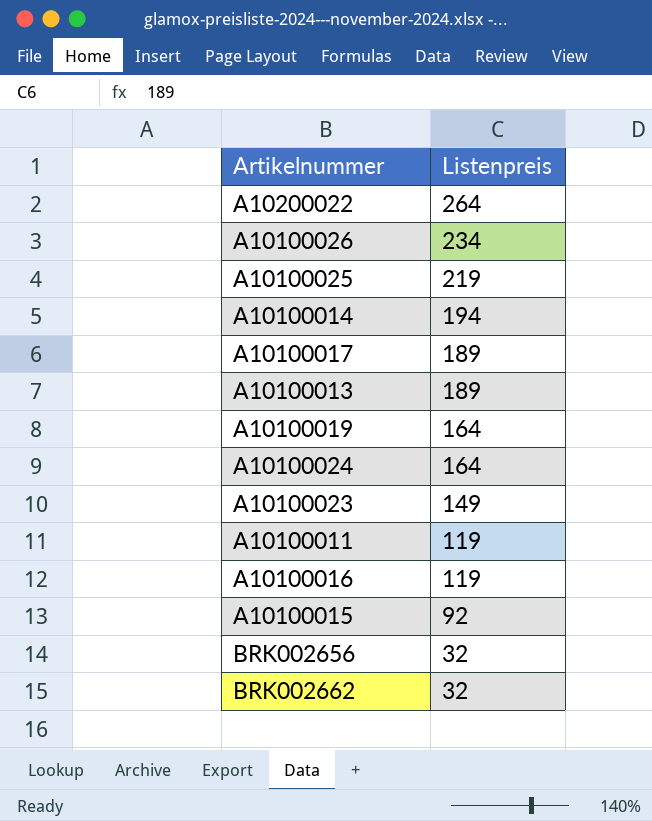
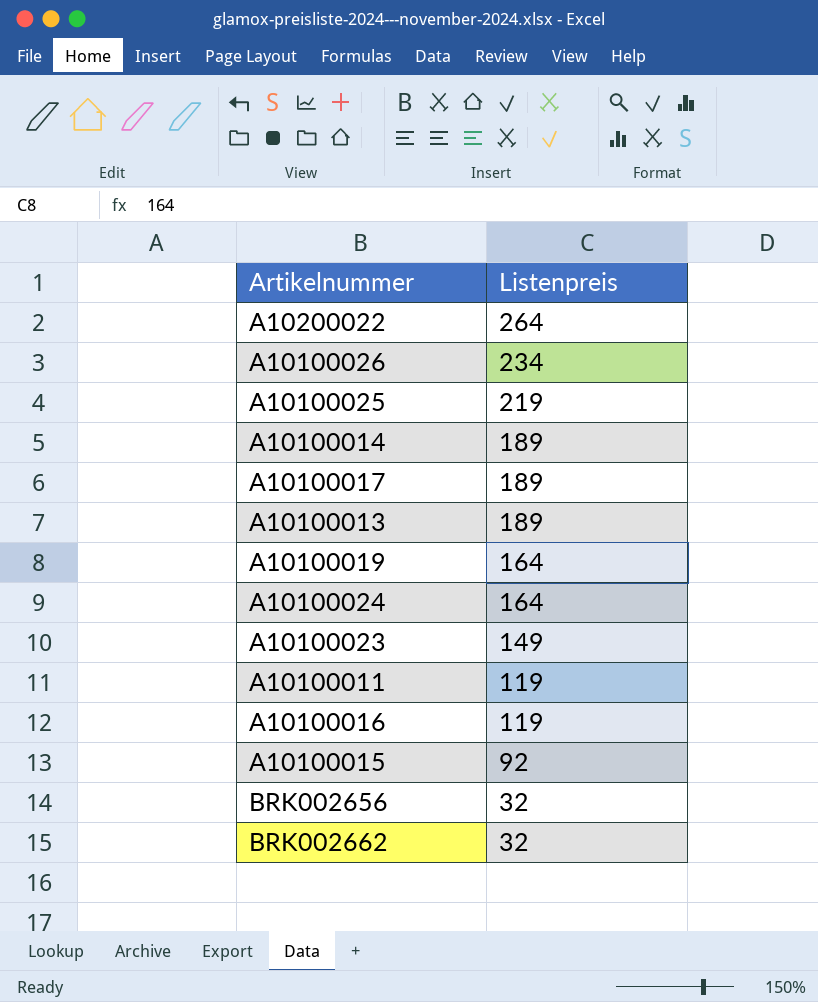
A10100014 | Listenpreis: 194 -> 189

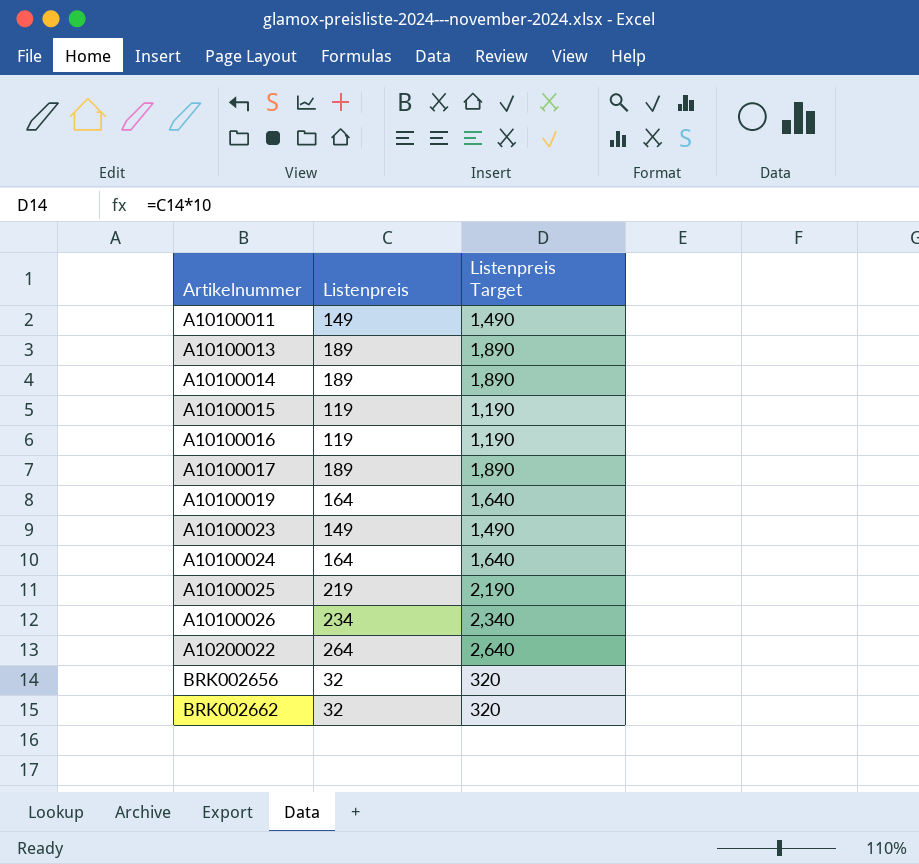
row order: Listenpreis descending -> Artikelnummer ascending
column Listenpreis Target | formula: none -> [Listenpreis] * 10
A10100011 | Listenpreis: 119 -> 149
A10100015 | Listenpreis: 92 -> 119

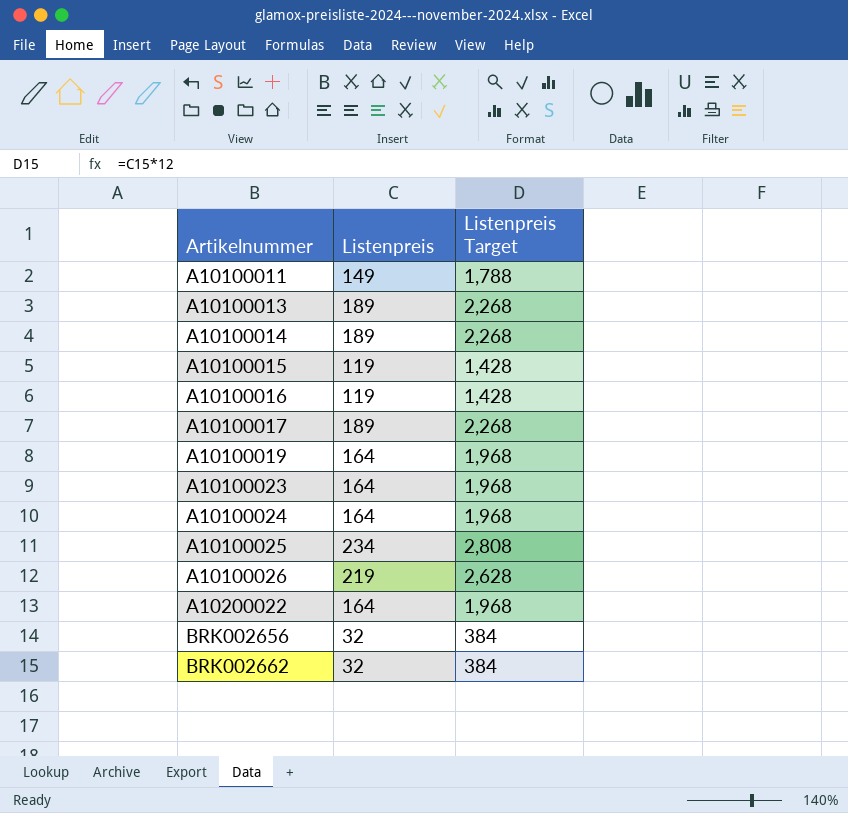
column Listenpreis Target | formula: [Listenpreis] * 10 -> [Listenpreis] * 12
A10100023 | Listenpreis: 149 -> 164
A10100025 | Listenpreis: 219 -> 234
A10100026 | Listenpreis: 234 -> 219
A10200022 | Listenpreis: 264 -> 164

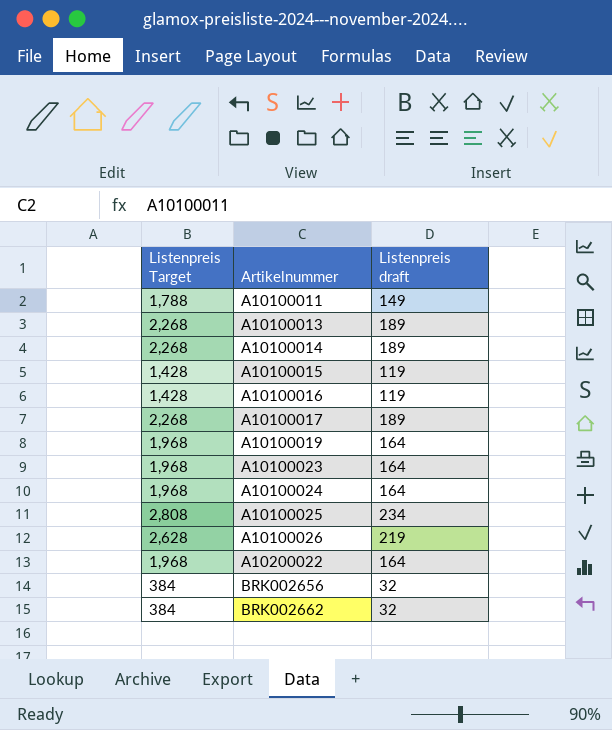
column Listenpreis Target | position: 3 -> 1
column name: Listenpreis -> Listenpreis draft

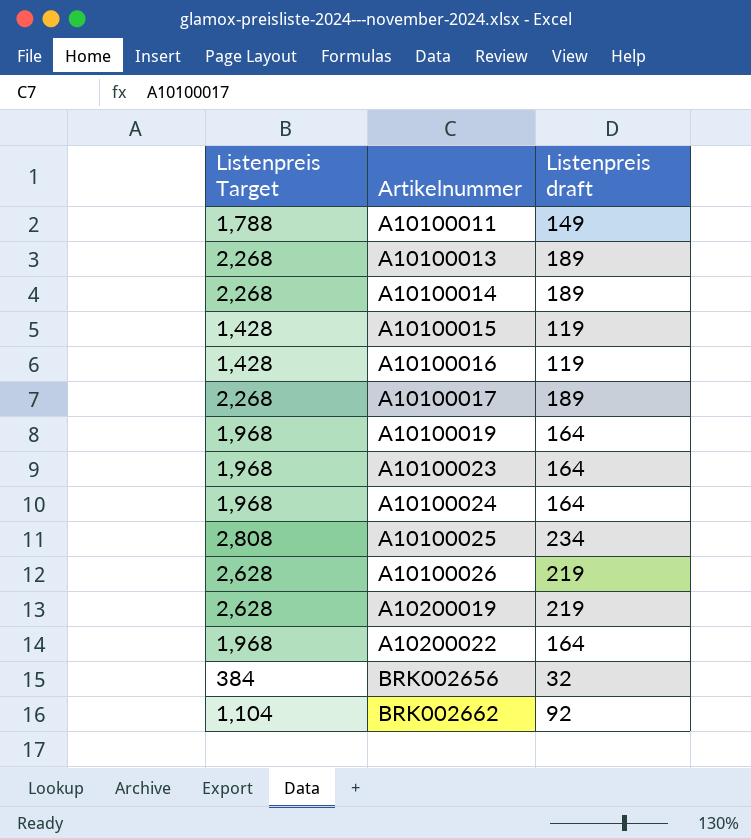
row A10200019: none -> 2,628 | 219
BRK002662 | Listenpreis Target: 384 -> 1,104
BRK002662 | Listenpreis draft: 32 -> 92

